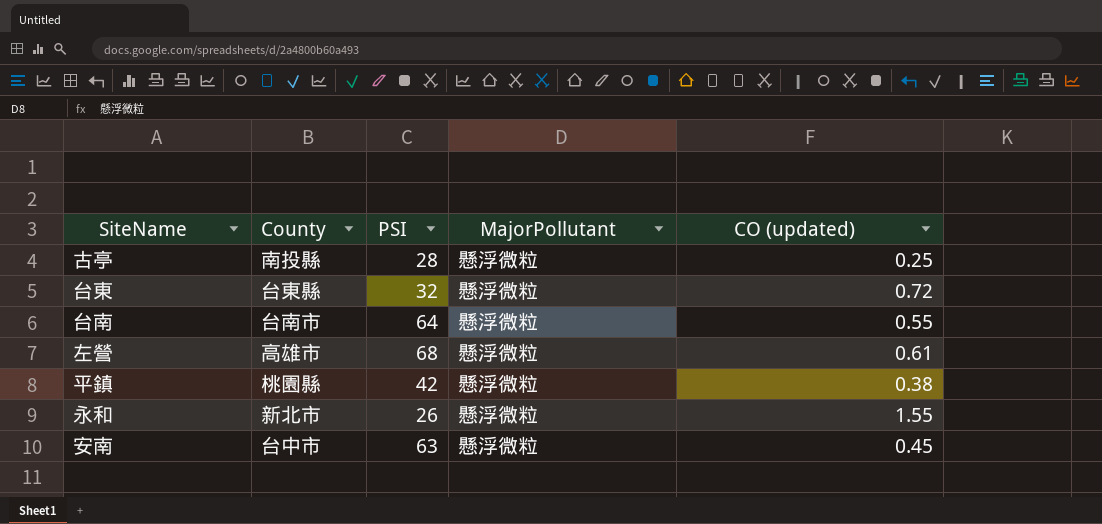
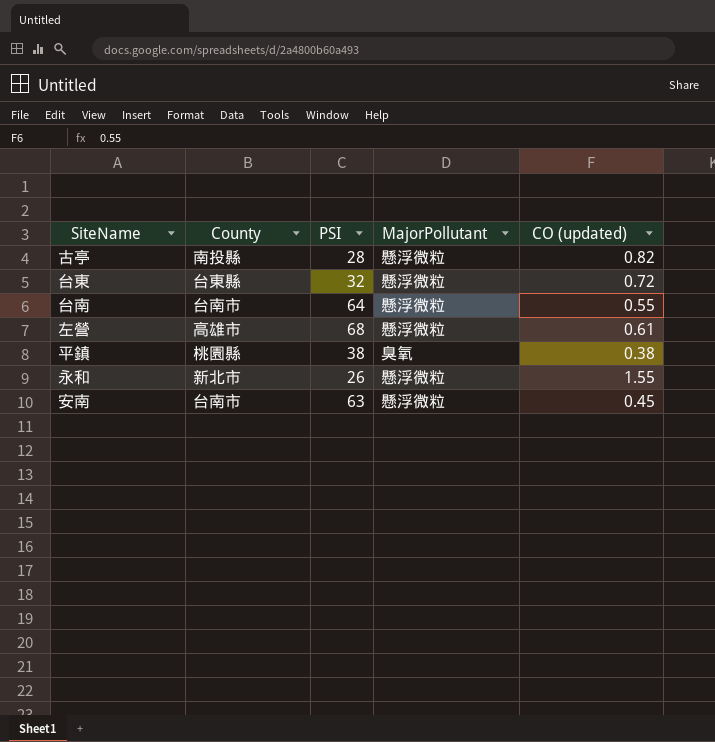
古亭 | CO (updated): 0.25 -> 0.82
平鎮 | PSI: 42 -> 38
平鎮 | MajorPollutant: 懸浮微粒 -> 臭氧
安南 | County: 台中市 -> 台南市

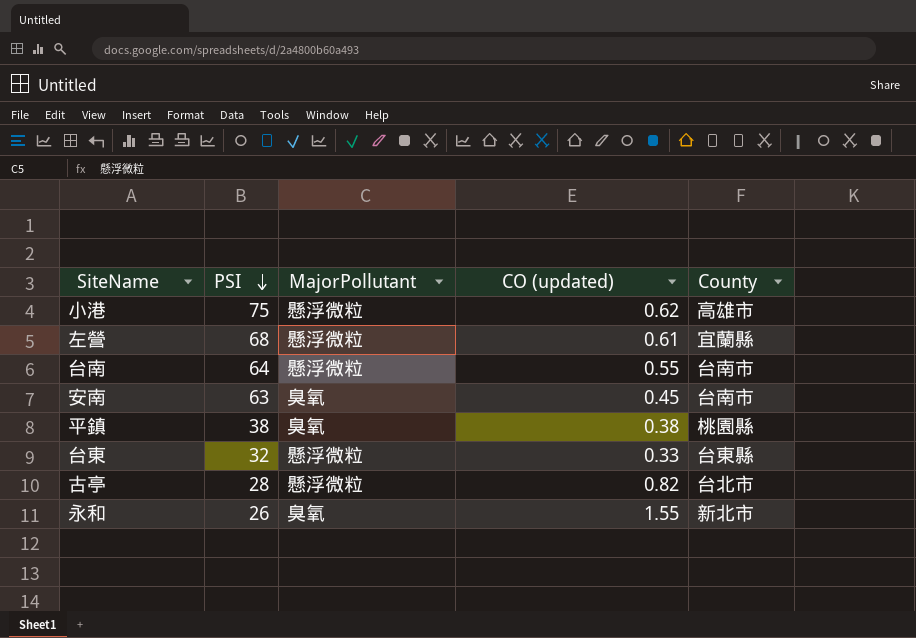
row order: none -> PSI descending
column County | position: 2 -> 5
row 小港: none -> 75 | 懸浮微粒 | 0.62 | 高雄市
左營 | County: 高雄市 -> 宜蘭縣
安南 | MajorPollutant: 懸浮微粒 -> 臭氧
台東 | CO (updated): 0.72 -> 0.33
古亭 | County: 南投縣 -> 台北市
永和 | MajorPollutant: 懸浮微粒 -> 臭氧

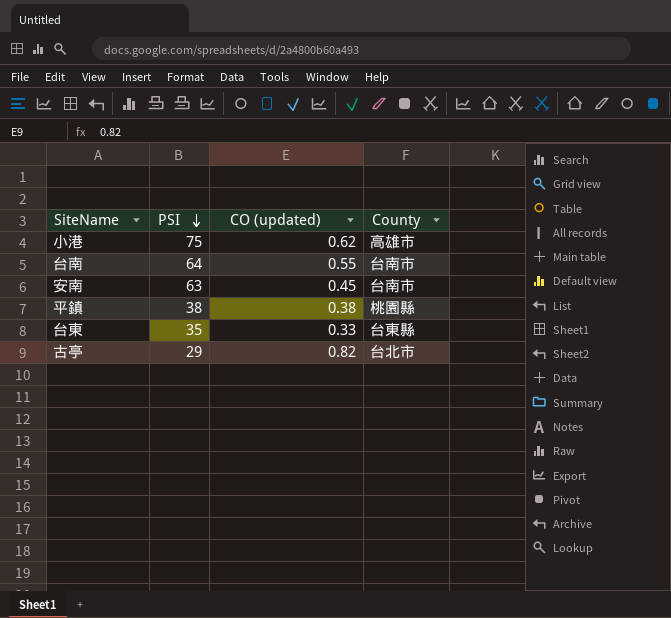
column MajorPollutant | position: 3 -> none
row 左營: 68 | 懸浮微粒 | 0.61 | 宜蘭縣 -> none
row 永和: 26 | 臭氧 | 1.55 | 新北市 -> none
台東 | PSI: 32 -> 35
古亭 | PSI: 28 -> 29

